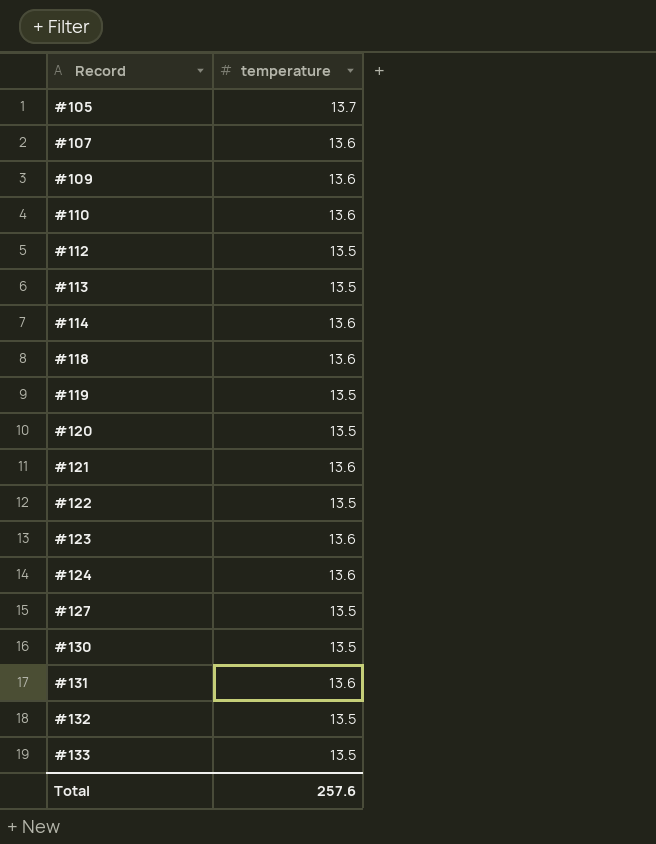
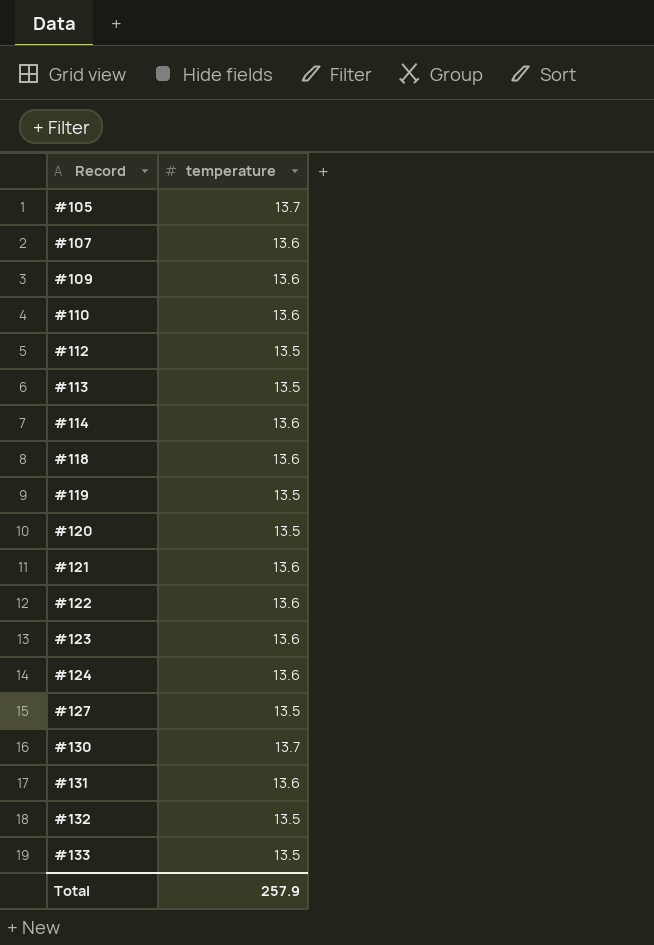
#122 | temperature: 13.5 -> 13.6
#130 | temperature: 13.5 -> 13.7
Total | temperature: 257.6 -> 257.9

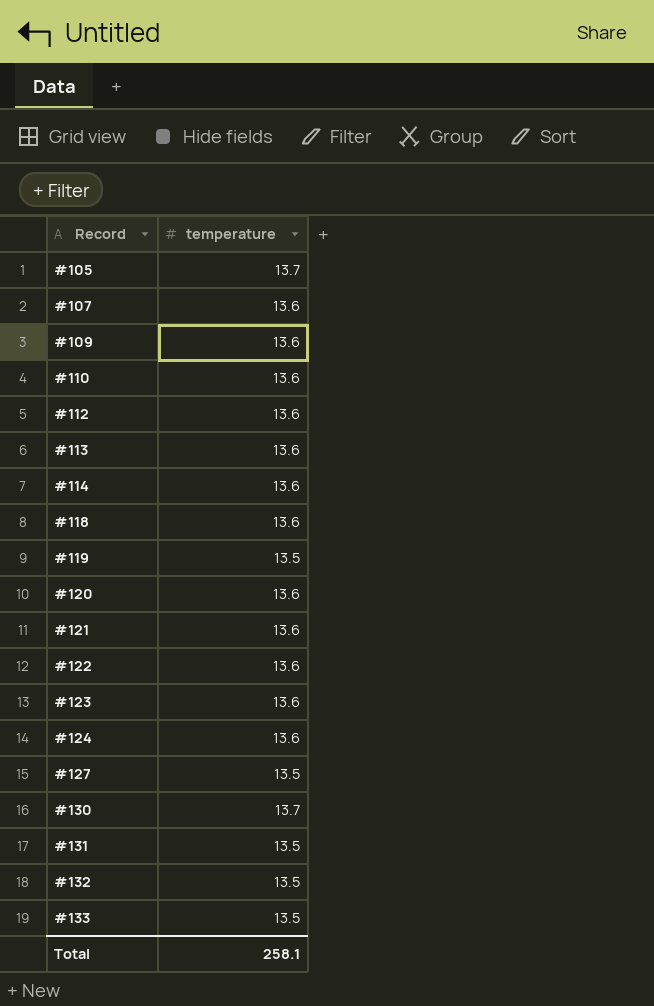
#112 | temperature: 13.5 -> 13.6
#113 | temperature: 13.5 -> 13.6
#120 | temperature: 13.5 -> 13.6
#131 | temperature: 13.6 -> 13.5
Total | temperature: 257.9 -> 258.1

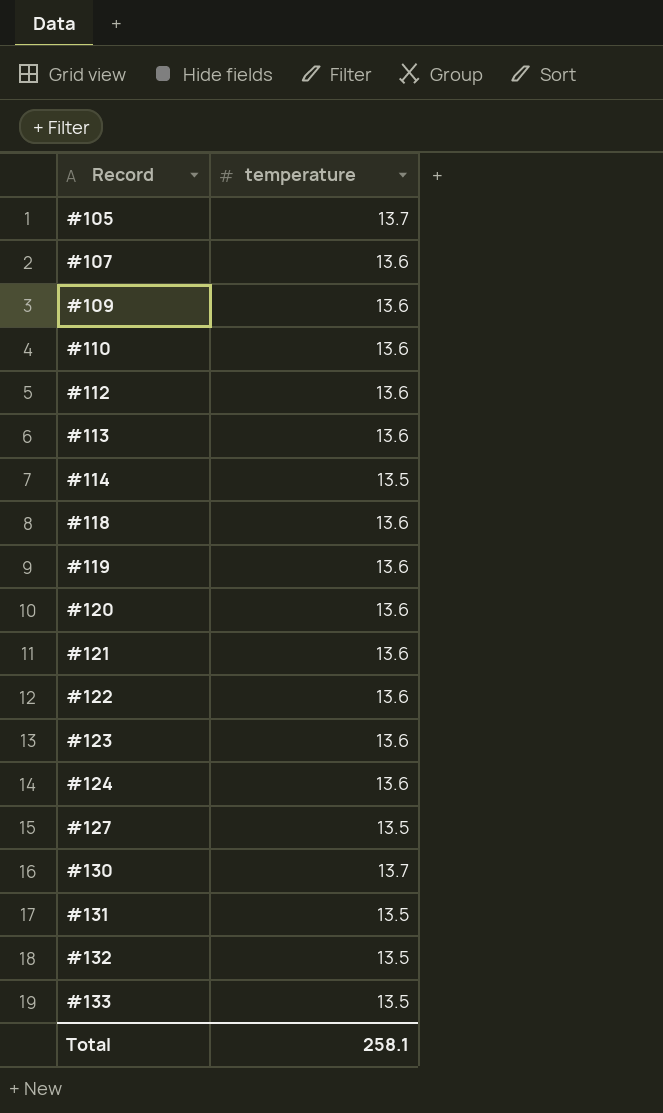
#114 | temperature: 13.6 -> 13.5
#119 | temperature: 13.5 -> 13.6

